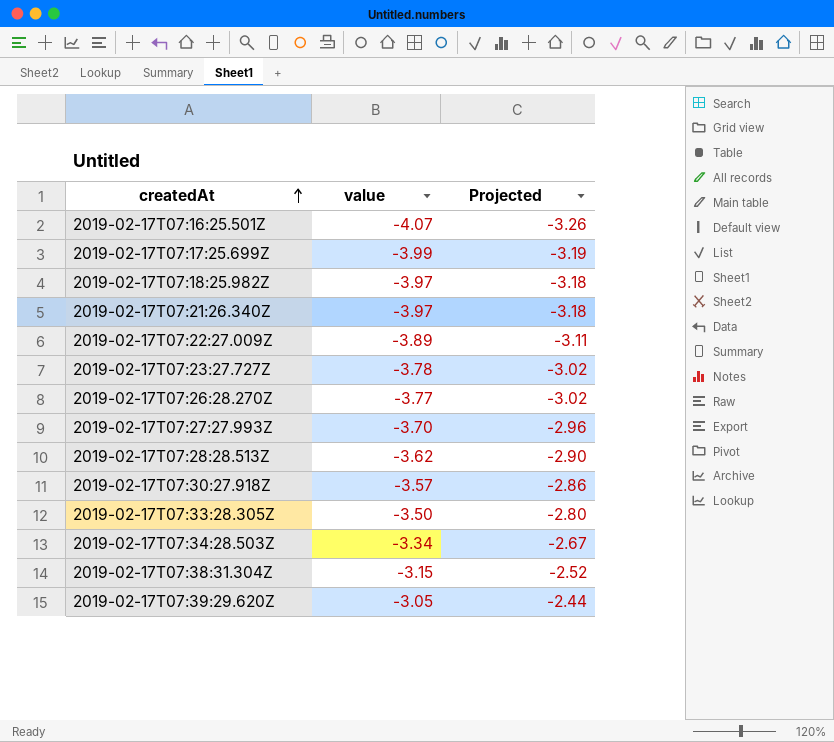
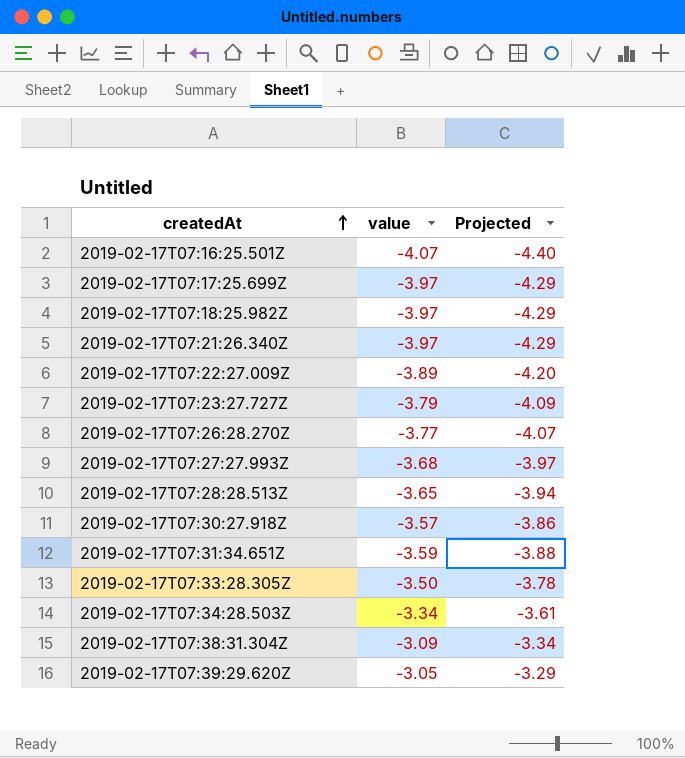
column Projected | formula: [value] * 0.8 -> [value] * 1.08
2019-02-17T07:17:25.699Z | value: -3.99 -> -3.97
2019-02-17T07:23:27.727Z | value: -3.78 -> -3.79
2019-02-17T07:27:27.993Z | value: -3.70 -> -3.68
2019-02-17T07:28:28.513Z | value: -3.62 -> -3.65
row 2019-02-17T07:31:34.651Z: none -> -3.59 | -3.88
2019-02-17T07:38:31.304Z | value: -3.15 -> -3.09

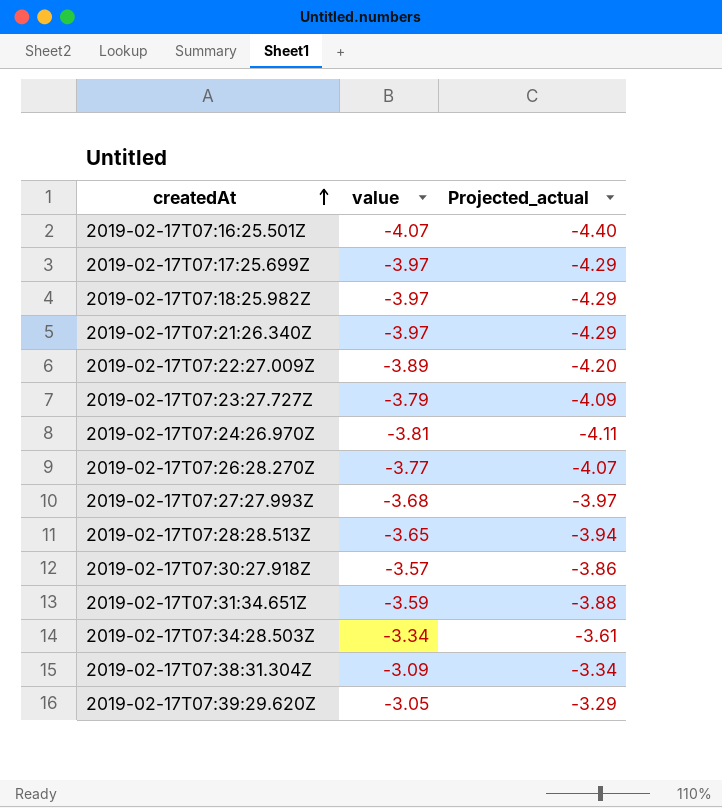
column name: Projected -> Projected_actual
row 2019-02-17T07:33:28.305Z: -3.50 | -3.78 -> none
row 2019-02-17T07:24:26.970Z: none -> -3.81 | -4.11

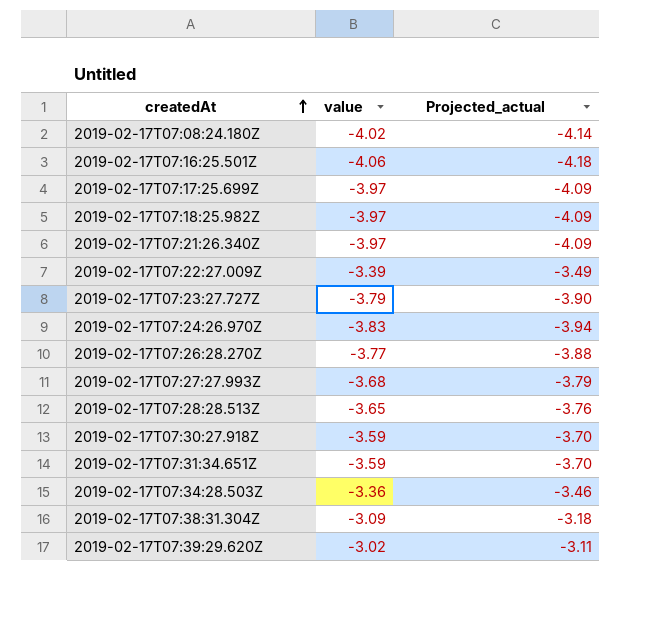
column Projected_actual | formula: [value] * 1.08 -> [value] * 1.03
row 2019-02-17T07:08:24.180Z: none -> -4.02 | -4.14
2019-02-17T07:16:25.501Z | value: -4.07 -> -4.06
2019-02-17T07:22:27.009Z | value: -3.89 -> -3.39
2019-02-17T07:24:26.970Z | value: -3.81 -> -3.83
2019-02-17T07:30:27.918Z | value: -3.57 -> -3.59
2019-02-17T07:34:28.503Z | value: -3.34 -> -3.36
2019-02-17T07:39:29.620Z | value: -3.05 -> -3.02

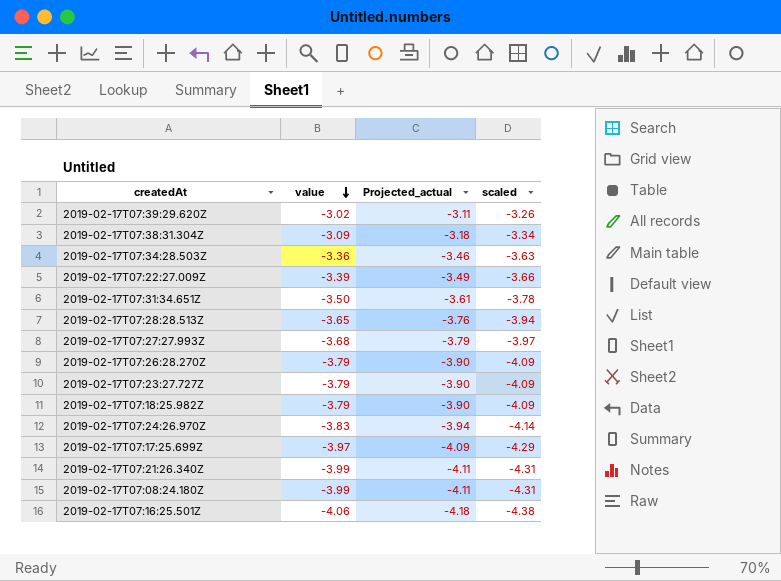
row order: createdAt ascending -> value descending
column scaled | formula: none -> [value] * 1.08
row 2019-02-17T07:30:27.918Z: -3.59 | -3.70 -> none
2019-02-17T07:31:34.651Z | value: -3.59 -> -3.50
2019-02-17T07:31:34.651Z | Projected_actual: -3.70 -> -3.61
2019-02-17T07:26:28.270Z | value: -3.77 -> -3.79
2019-02-17T07:26:28.270Z | Projected_actual: -3.88 -> -3.90
2019-02-17T07:18:25.982Z | value: -3.97 -> -3.79
2019-02-17T07:18:25.982Z | Projected_actual: -4.09 -> -3.90
2019-02-17T07:21:26.340Z | value: -3.97 -> -3.99
2019-02-17T07:21:26.340Z | Projected_actual: -4.09 -> -4.11
2019-02-17T07:08:24.180Z | value: -4.02 -> -3.99
2019-02-17T07:08:24.180Z | Projected_actual: -4.14 -> -4.11

